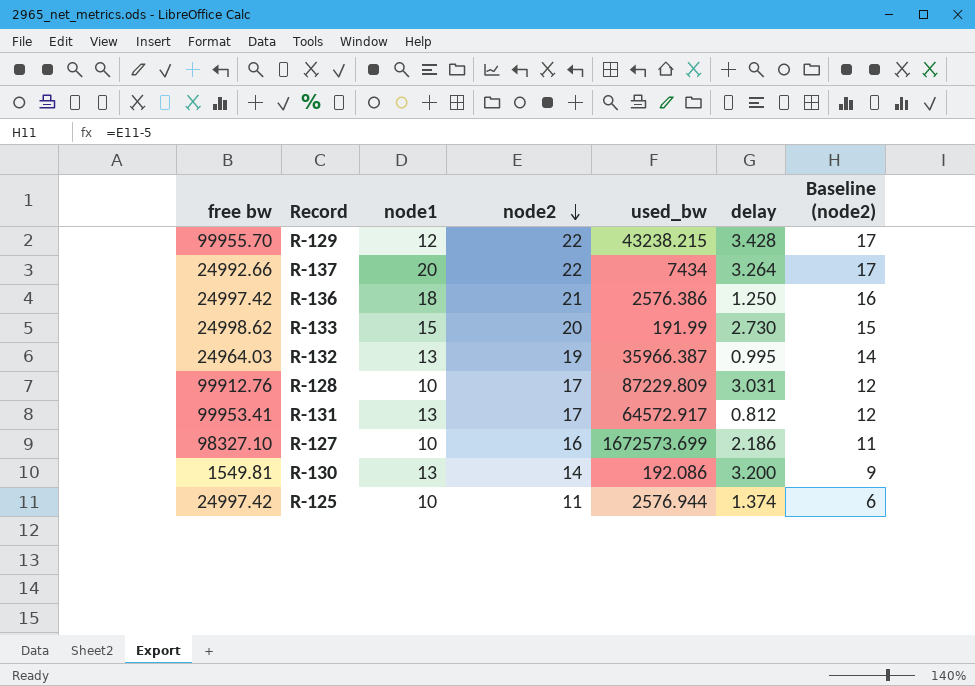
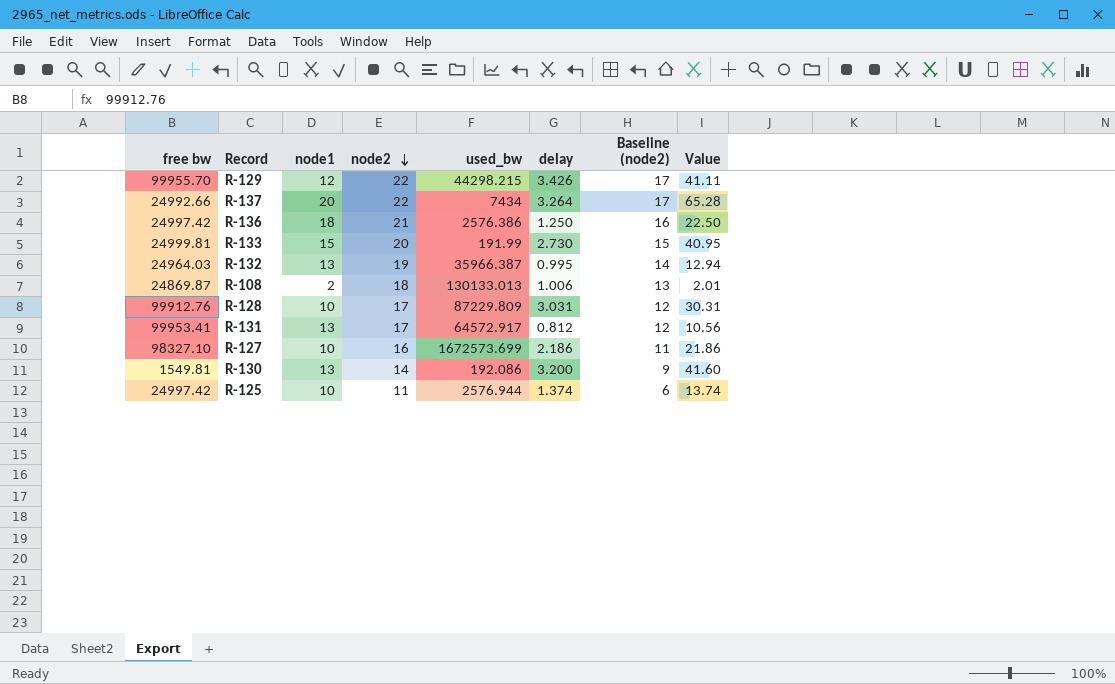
column Value | formula: none -> [node1] * [delay]
R-129 | used_bw: 43238.215 -> 44298.215
R-129 | delay: 3.428 -> 3.426
R-133 | free bw: 24998.62 -> 24999.81
row R-108: none -> 24869.87 | 2 | 18 | 130133.013 | 1.006 | 13 | 2.01

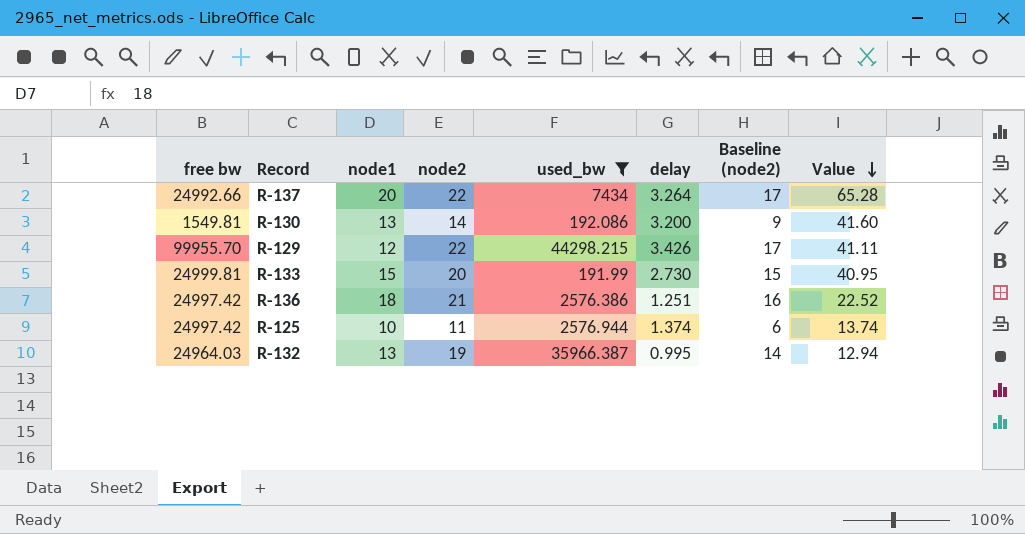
filter: none -> used_bw <= 44298.215
row order: node2 descending -> Value descending
R-136 | delay: 1.250 -> 1.251
R-136 | Value: 22.50 -> 22.52

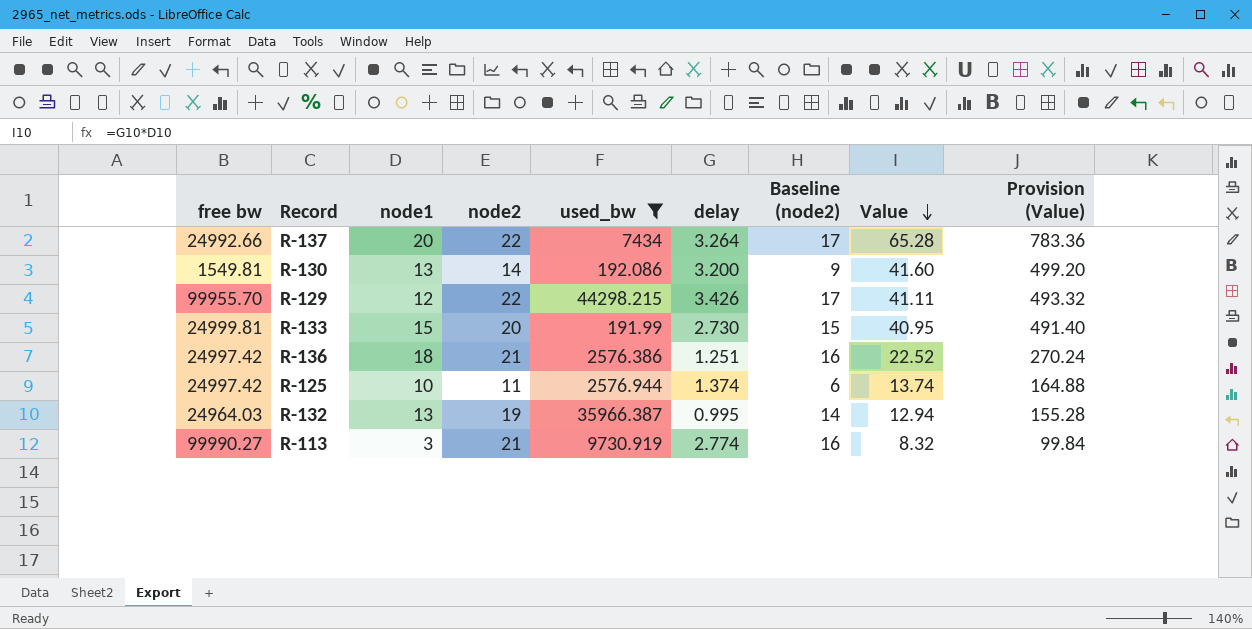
column Provision (Value) | formula: none -> [Value] * 12
row R-113: none -> 99990.27 | 3 | 21 | 9730.919 | 2.774 | 16 | 8.32 | 99.84

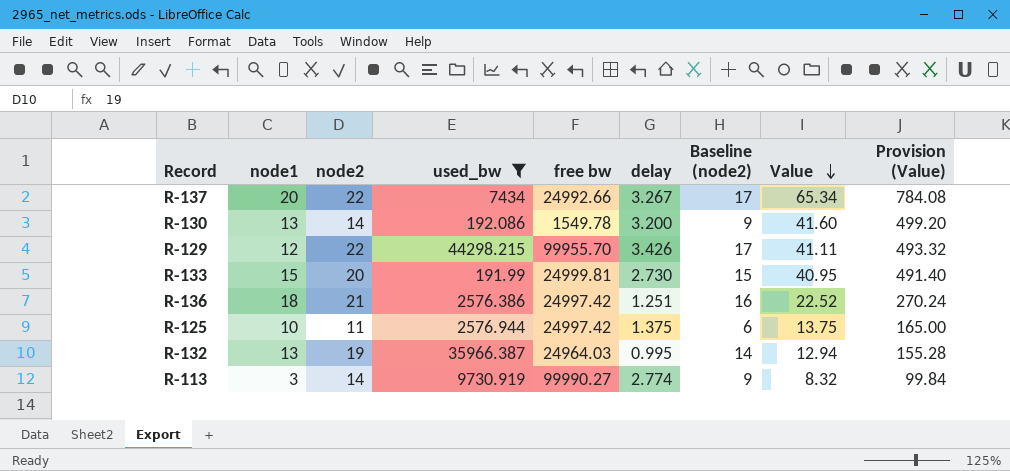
column free bw | position: 1 -> 5
R-137 | delay: 3.264 -> 3.267
R-137 | Value: 65.28 -> 65.34
R-137 | Provision (Value): 783.36 -> 784.08
R-130 | free bw: 1549.81 -> 1549.78
R-125 | delay: 1.374 -> 1.375
R-125 | Value: 13.74 -> 13.75
R-125 | Provision (Value): 164.88 -> 165.00
R-113 | node2: 21 -> 14
R-113 | Baseline (node2): 16 -> 9

